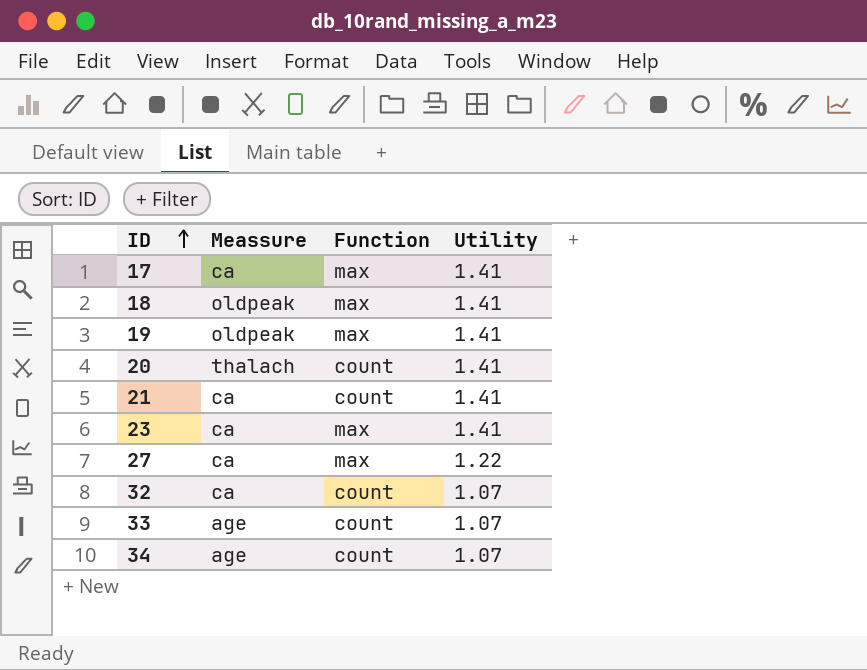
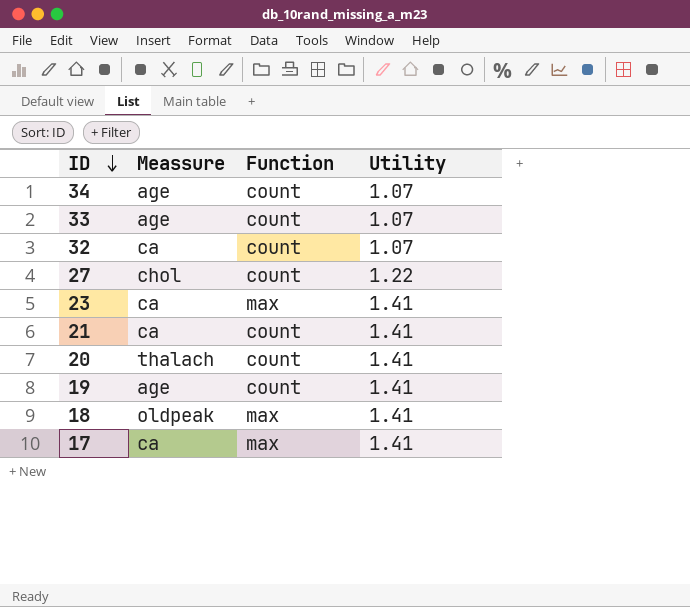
row order: ID ascending -> ID descending
27 | Meassure: ca -> chol
27 | Function: max -> count
19 | Meassure: oldpeak -> age
19 | Function: max -> count

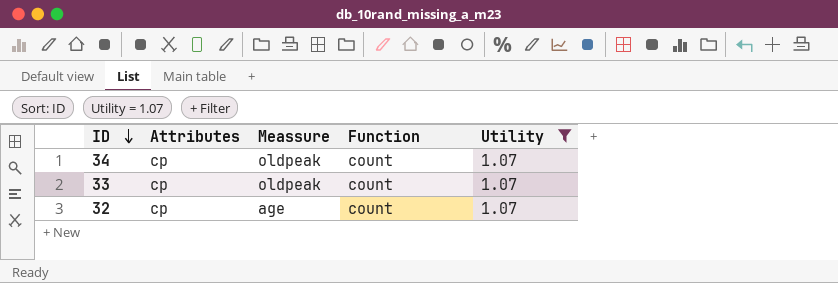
filter: none -> Utility = 1.07
column Attributes | position: none -> 2
34 | Meassure: age -> oldpeak
33 | Meassure: age -> oldpeak
32 | Meassure: ca -> age

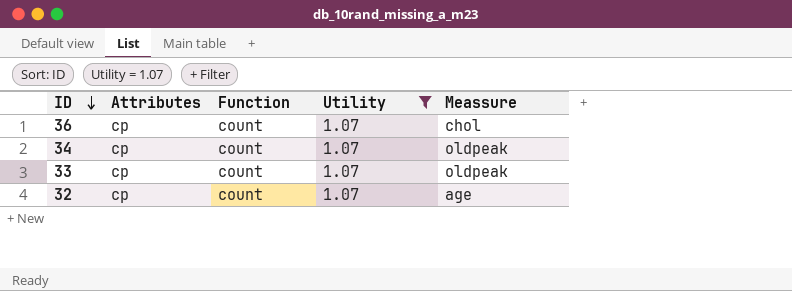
column Meassure | position: 3 -> 5
row 36: none -> cp | count | 1.07 | chol

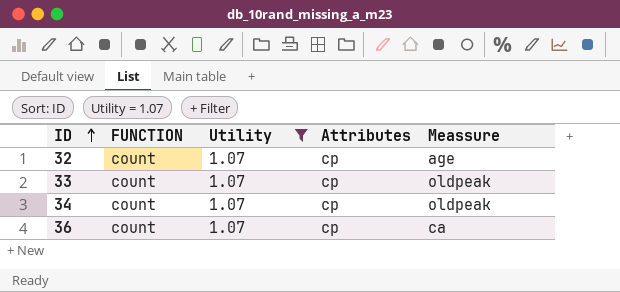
row order: ID descending -> ID ascending
column name: Function -> FUNCTION
column Attributes | position: 2 -> 4
36 | Meassure: chol -> ca

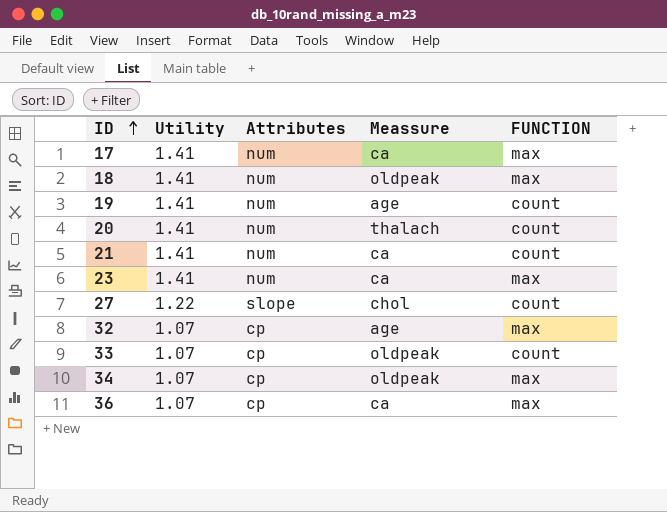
filter: Utility = 1.07 -> none
column FUNCTION | position: 2 -> 5
32 | FUNCTION: count -> max
34 | FUNCTION: count -> max
36 | FUNCTION: count -> max

